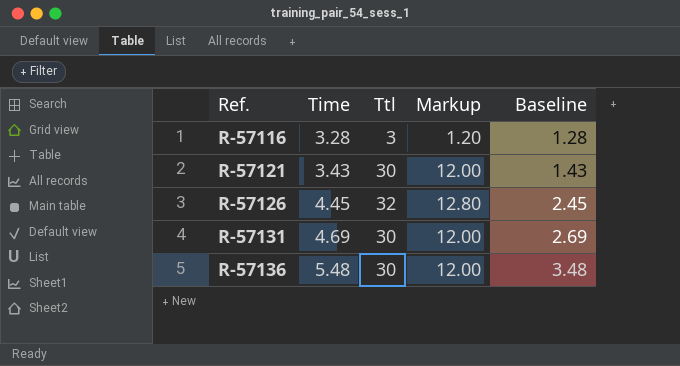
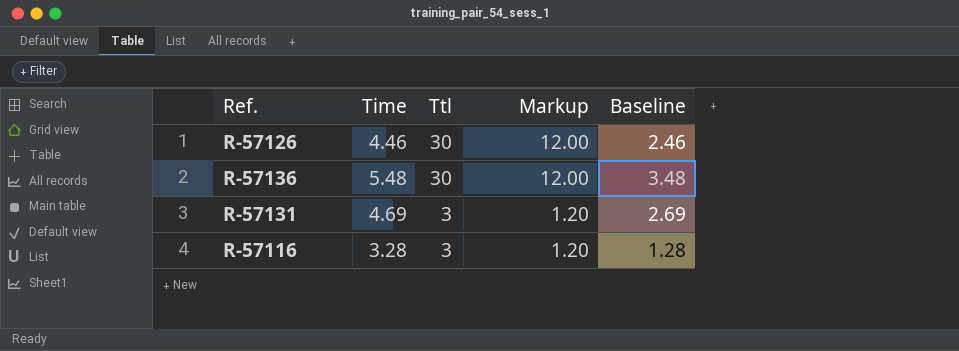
row order: Ref. ascending -> Ttl descending
row R-57121: 3.43 | 30 | 12.00 | 1.43 -> none
R-57126 | Time: 4.45 -> 4.46
R-57126 | Ttl: 32 -> 30
R-57126 | Markup: 12.80 -> 12.00
R-57126 | Baseline: 2.45 -> 2.46
R-57131 | Ttl: 30 -> 3
R-57131 | Markup: 12.00 -> 1.20

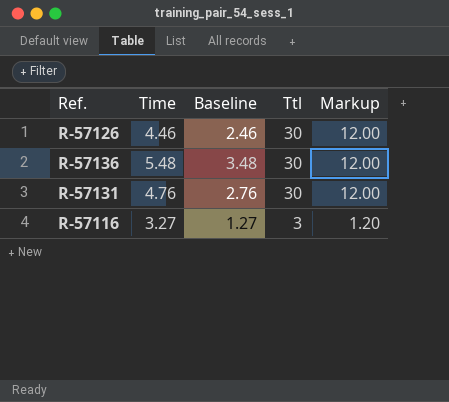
column Baseline | position: 5 -> 3
R-57131 | Time: 4.69 -> 4.76
R-57131 | Baseline: 2.69 -> 2.76
R-57131 | Ttl: 3 -> 30
R-57131 | Markup: 1.20 -> 12.00
R-57116 | Time: 3.28 -> 3.27
R-57116 | Baseline: 1.28 -> 1.27

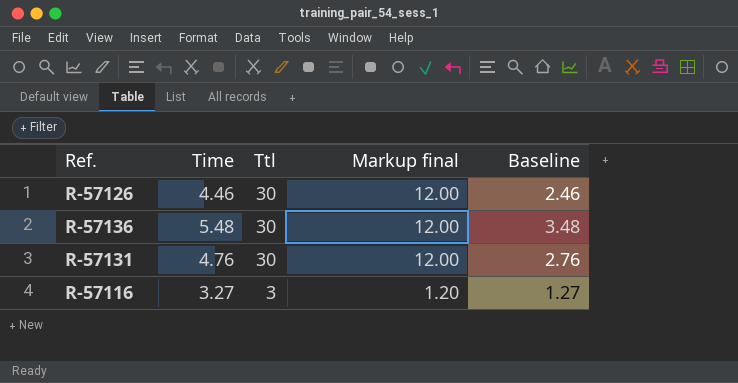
column name: Markup -> Markup final
column Baseline | position: 3 -> 5

